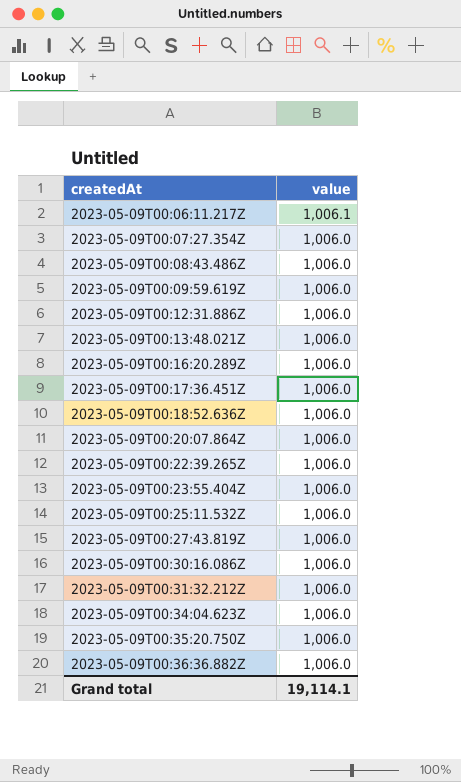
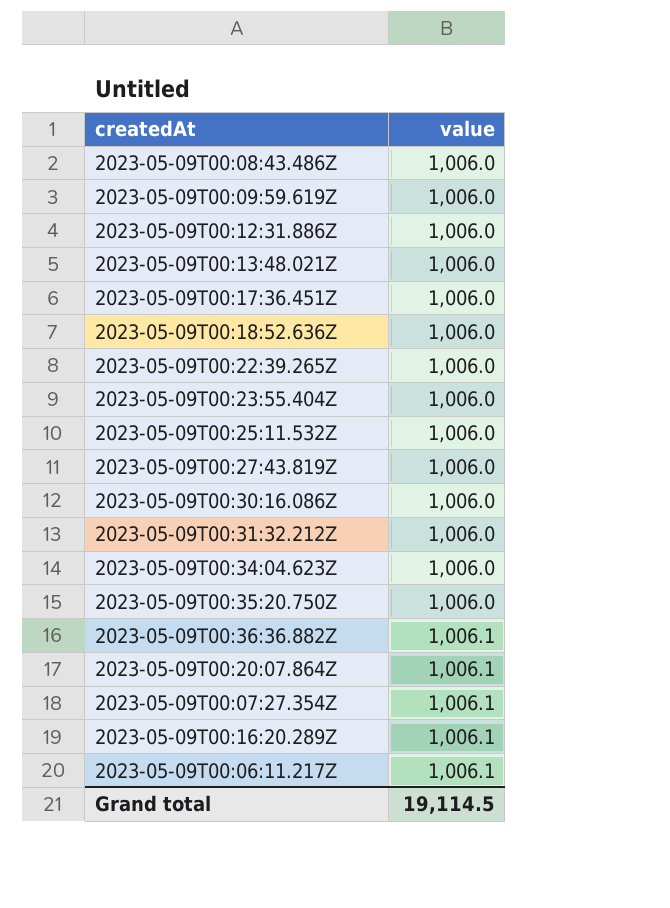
row order: createdAt ascending -> value ascending
2023-05-09T00:36:36.882Z | value: 1,006.0 -> 1,006.1
2023-05-09T00:20:07.864Z | value: 1,006.0 -> 1,006.1
2023-05-09T00:07:27.354Z | value: 1,006.0 -> 1,006.1
2023-05-09T00:16:20.289Z | value: 1,006.0 -> 1,006.1
Grand total | value: 19,114.1 -> 19,114.5

